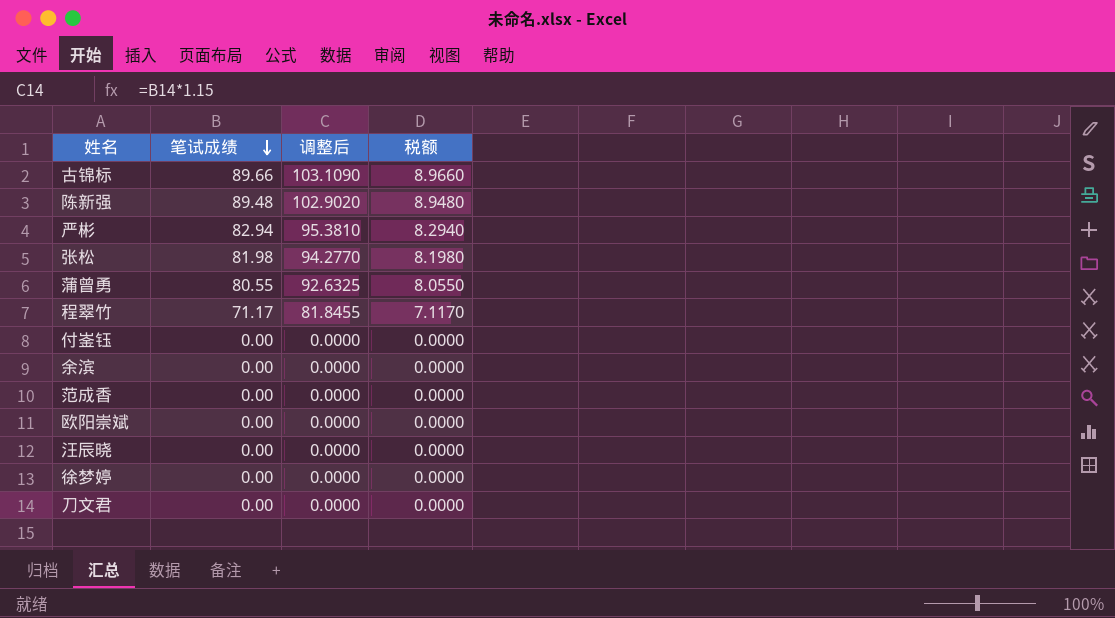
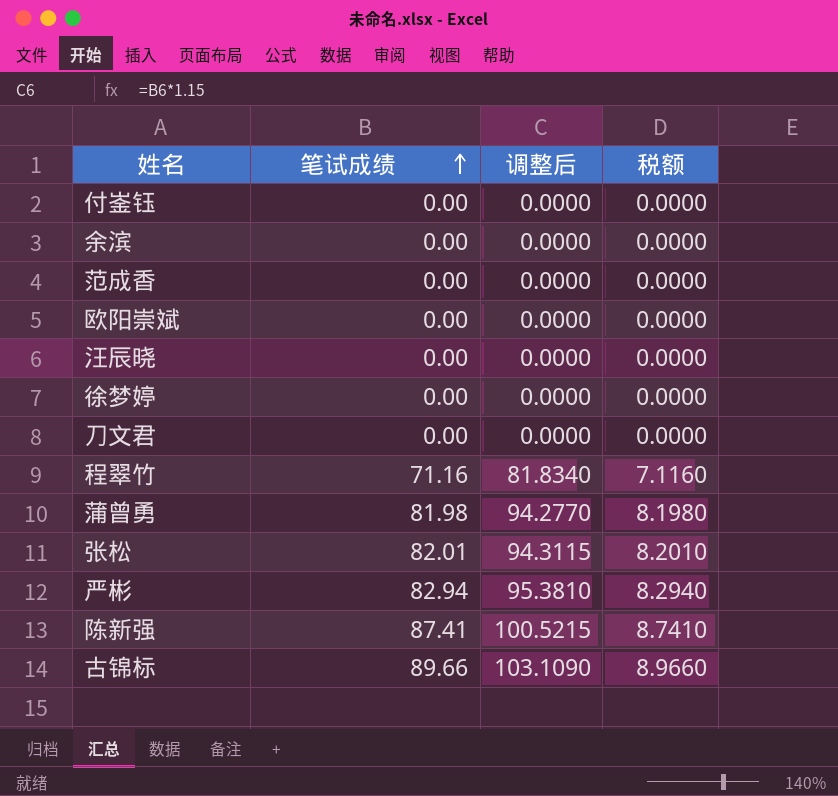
row order: 笔试成绩 descending -> 笔试成绩 ascending
程翠竹 | 笔试成绩: 71.17 -> 71.16
程翠竹 | 调整后: 81.8455 -> 81.8340
程翠竹 | 税额: 7.1170 -> 7.1160
蒲曾勇 | 笔试成绩: 80.55 -> 81.98
蒲曾勇 | 调整后: 92.6325 -> 94.2770
蒲曾勇 | 税额: 8.0550 -> 8.1980
张松 | 笔试成绩: 81.98 -> 82.01
张松 | 调整后: 94.2770 -> 94.3115
张松 | 税额: 8.1980 -> 8.2010
陈新强 | 笔试成绩: 89.48 -> 87.41
陈新强 | 调整后: 102.9020 -> 100.5215
陈新强 | 税额: 8.9480 -> 8.7410

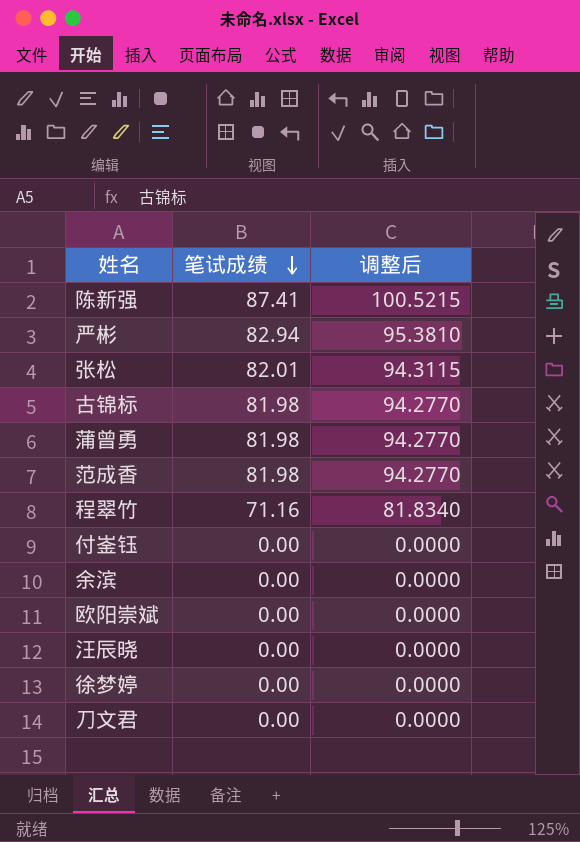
row order: 笔试成绩 ascending -> 笔试成绩 descending
column 税额 | formula: [笔试成绩] * 0.1 -> none
古锦标 | 笔试成绩: 89.66 -> 81.98
古锦标 | 调整后: 103.1090 -> 94.2770
范成香 | 笔试成绩: 0.00 -> 81.98
范成香 | 调整后: 0.0000 -> 94.2770

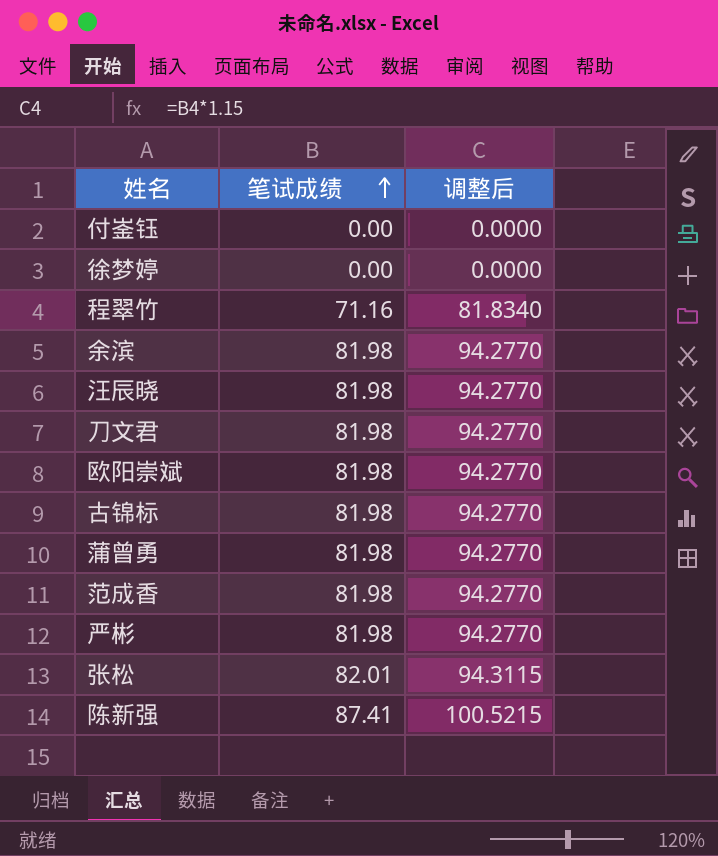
row order: 笔试成绩 descending -> 笔试成绩 ascending
余滨 | 笔试成绩: 0.00 -> 81.98
余滨 | 调整后: 0.0000 -> 94.2770
汪辰晓 | 笔试成绩: 0.00 -> 81.98
汪辰晓 | 调整后: 0.0000 -> 94.2770
刀文君 | 笔试成绩: 0.00 -> 81.98
刀文君 | 调整后: 0.0000 -> 94.2770
欧阳崇斌 | 笔试成绩: 0.00 -> 81.98
欧阳崇斌 | 调整后: 0.0000 -> 94.2770
严彬 | 笔试成绩: 82.94 -> 81.98
严彬 | 调整后: 95.3810 -> 94.2770

